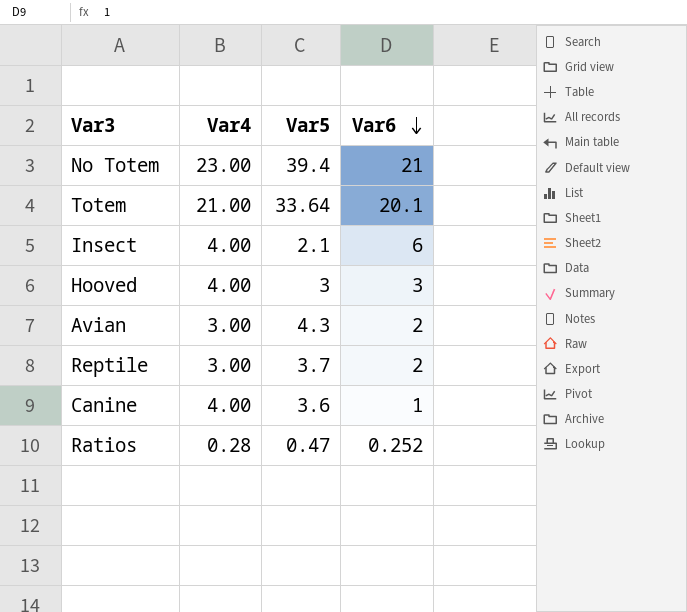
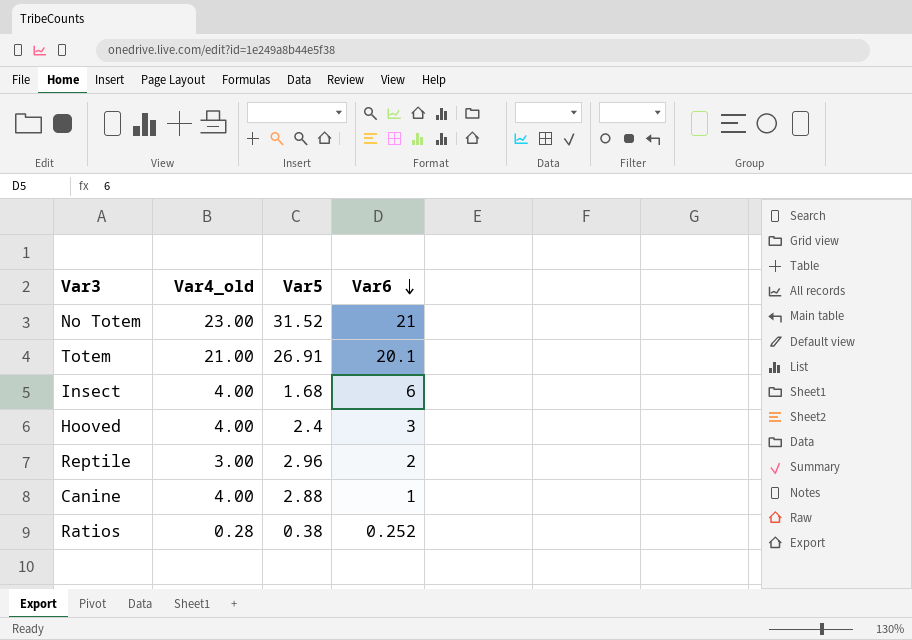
column name: Var4 -> Var4_old
row Avian: 3.00 | 4.3 | 2 -> none
No Totem | Var5: 39.4 -> 31.52
Totem | Var5: 33.64 -> 26.91
Insect | Var5: 2.1 -> 1.68
Hooved | Var5: 3 -> 2.4
Reptile | Var5: 3.7 -> 2.96
Canine | Var5: 3.6 -> 2.88
Ratios | Var5: 0.47 -> 0.38

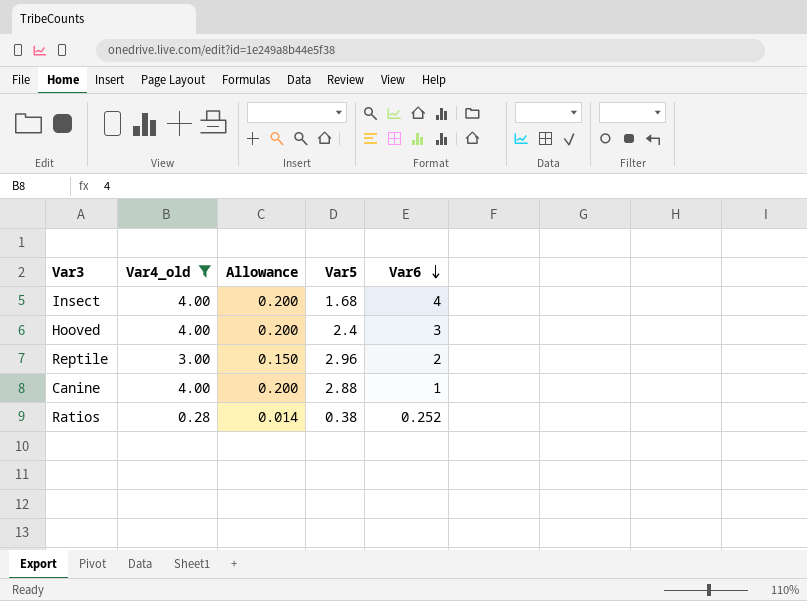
filter: none -> Var4_old <= 4.00
column Allowance | formula: none -> [Var4_old] * 0.05
Insect | Var6: 6 -> 4

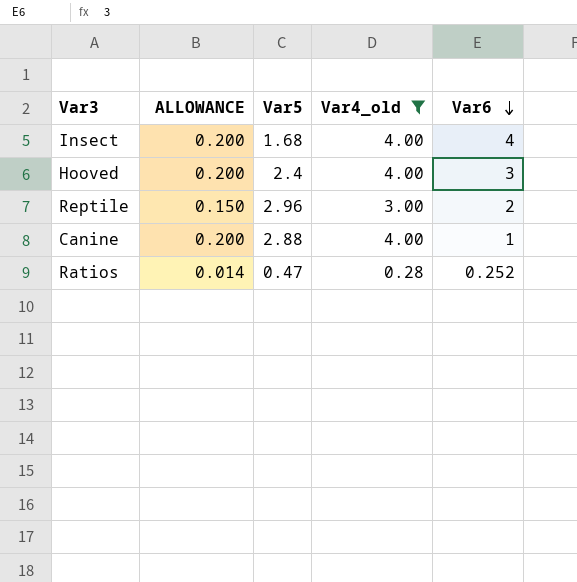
column name: Allowance -> ALLOWANCE
column Var4_old | position: 2 -> 4
Ratios | Var5: 0.38 -> 0.47

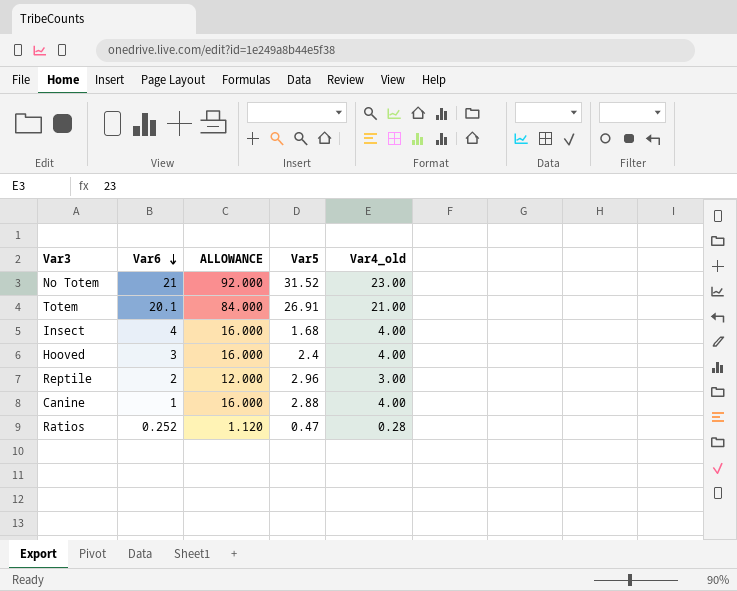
filter: Var4_old <= 4.00 -> none
column Var6 | position: 5 -> 2
column ALLOWANCE | formula: [Var4_old] * 0.05 -> [Var4_old] * 4

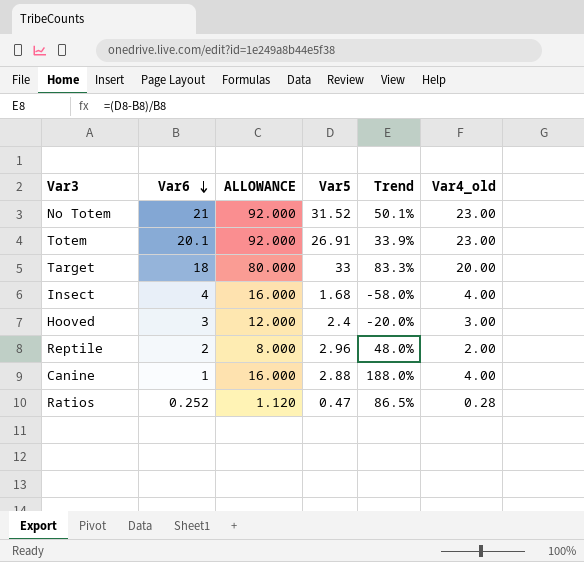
column Trend | formula: none -> ([Var5] - [Var6]) / [Var6]
Totem | ALLOWANCE: 84.000 -> 92.000
Totem | Var4_old: 21.00 -> 23.00
row Target: none -> 18 | 80.000 | 33 | 83.3% | 20.00
Hooved | ALLOWANCE: 16.000 -> 12.000
Hooved | Var4_old: 4.00 -> 3.00
Reptile | ALLOWANCE: 12.000 -> 8.000
Reptile | Var4_old: 3.00 -> 2.00

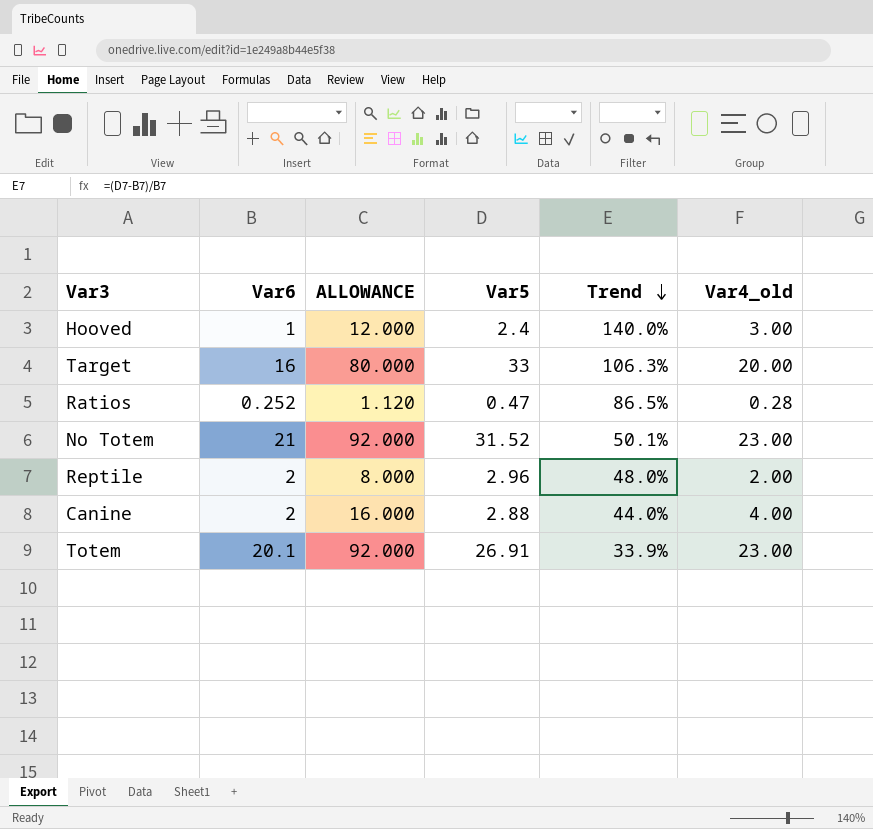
row order: Var6 descending -> Trend descending
row Insect: 4 | 16.000 | 1.68 | -58.0% | 4.00 -> none
Hooved | Var6: 3 -> 1
Hooved | Trend: -20.0% -> 140.0%
Target | Var6: 18 -> 16
Target | Trend: 83.3% -> 106.3%
Canine | Var6: 1 -> 2
Canine | Trend: 188.0% -> 44.0%

